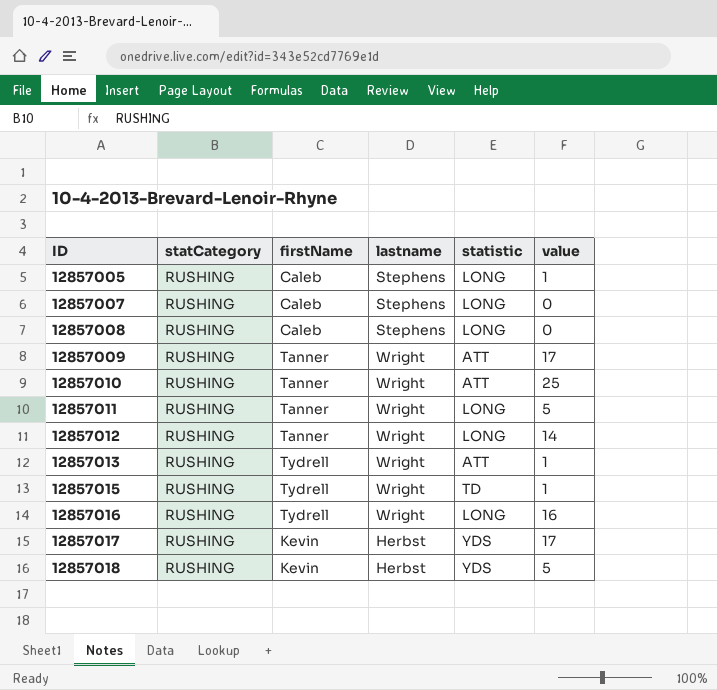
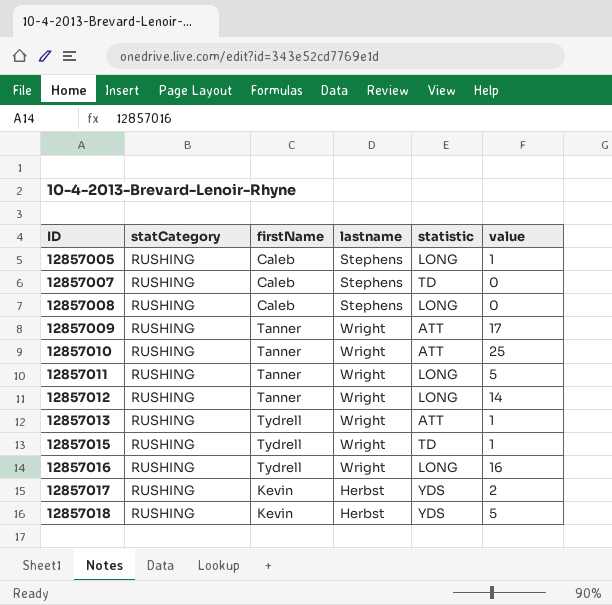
12857007 | statistic: LONG -> TD
12857017 | value: 17 -> 2

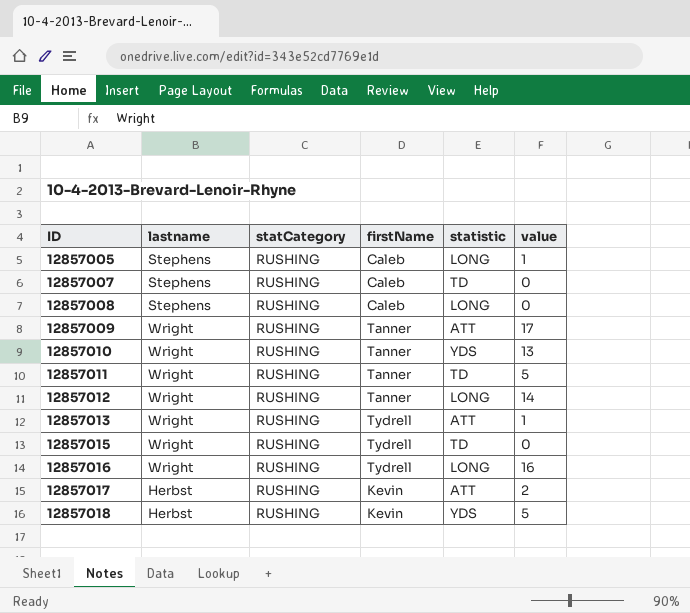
column lastname | position: 4 -> 2
12857010 | statistic: ATT -> YDS
12857010 | value: 25 -> 13
12857011 | statistic: LONG -> TD
12857015 | value: 1 -> 0
12857017 | statistic: YDS -> ATT

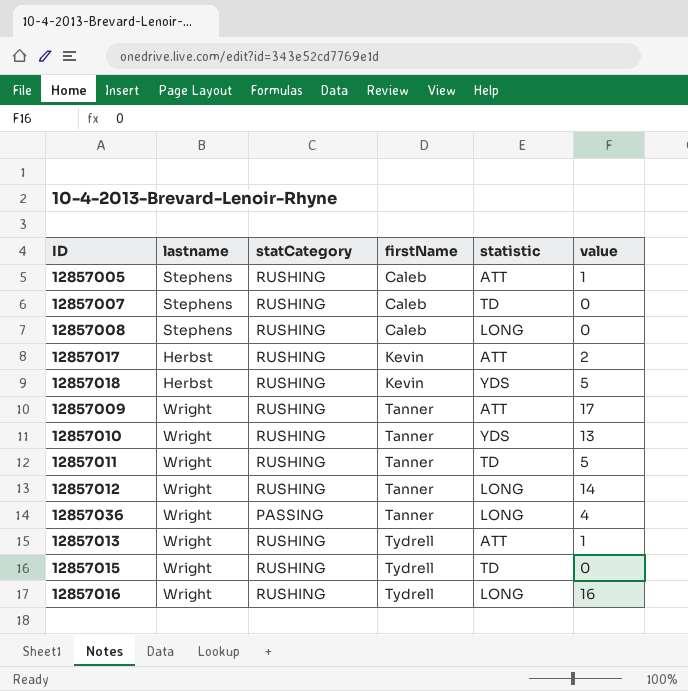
row order: ID ascending -> firstName ascending
12857005 | statistic: LONG -> ATT
row 12857036: none -> Wright | PASSING | Tanner | LONG | 4

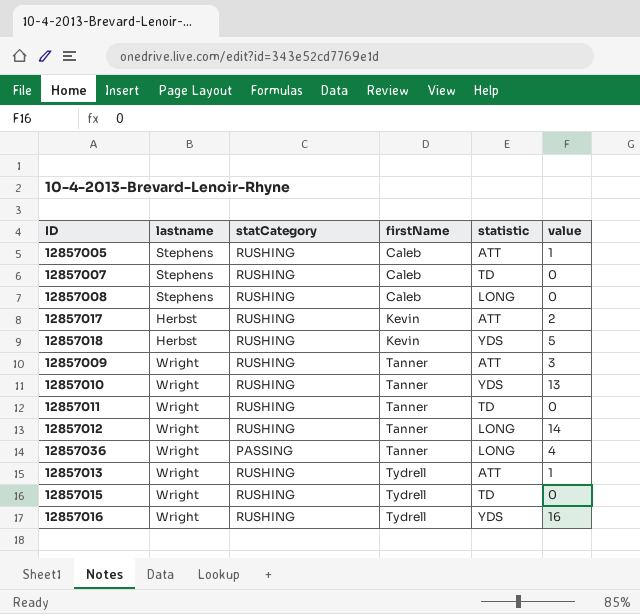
12857009 | value: 17 -> 3
12857011 | value: 5 -> 0
12857016 | statistic: LONG -> YDS

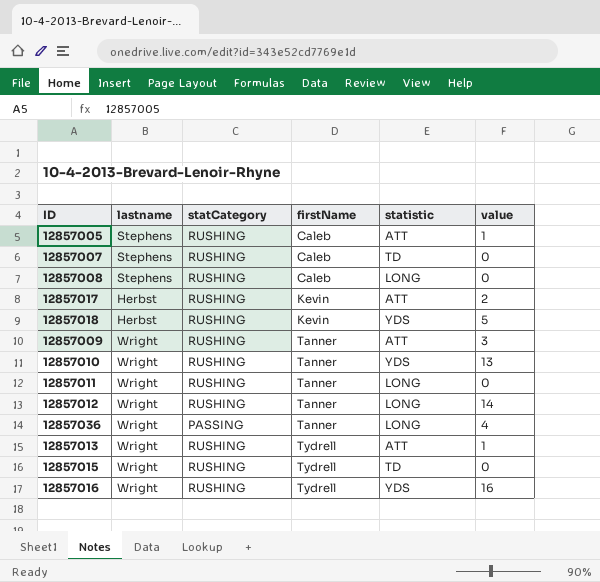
12857011 | statistic: TD -> LONG

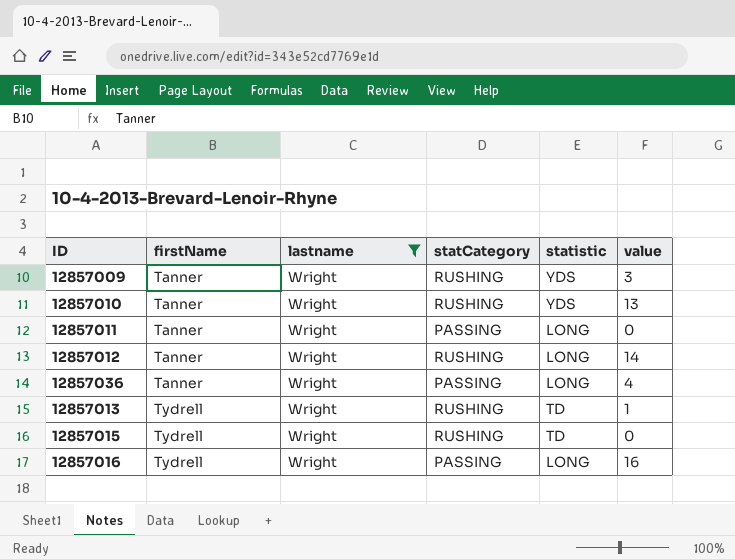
filter: none -> lastname = Wright
column firstName | position: 4 -> 2
12857009 | statistic: ATT -> YDS
12857011 | statCategory: RUSHING -> PASSING
12857013 | statistic: ATT -> TD
12857016 | statCategory: RUSHING -> PASSING
12857016 | statistic: YDS -> LONG

